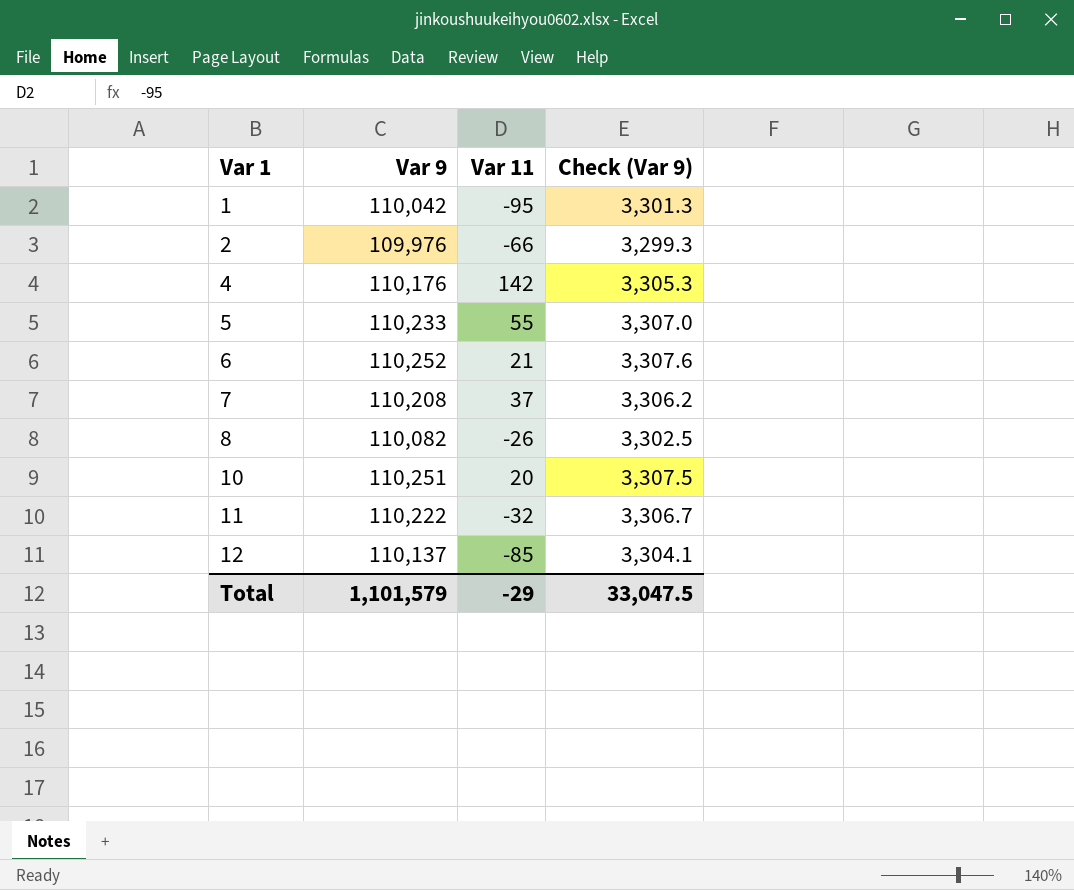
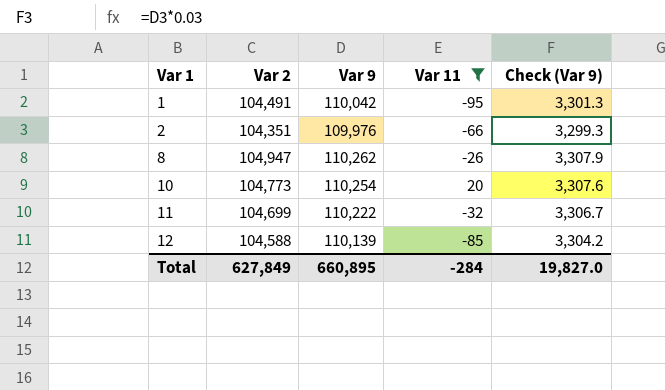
filter: none -> Var 11 <= 20
column Var 2 | position: none -> 2
8 | Var 9: 110,082 -> 110,262
8 | Check (Var 9): 3,302.5 -> 3,307.9
10 | Var 9: 110,251 -> 110,254
10 | Check (Var 9): 3,307.5 -> 3,307.6
12 | Var 9: 110,137 -> 110,139
12 | Check (Var 9): 3,304.1 -> 3,304.2
Total | Var 9: 1,101,579 -> 660,895
Total | Var 11: -29 -> -284
Total | Check (Var 9): 33,047.5 -> 19,827.0

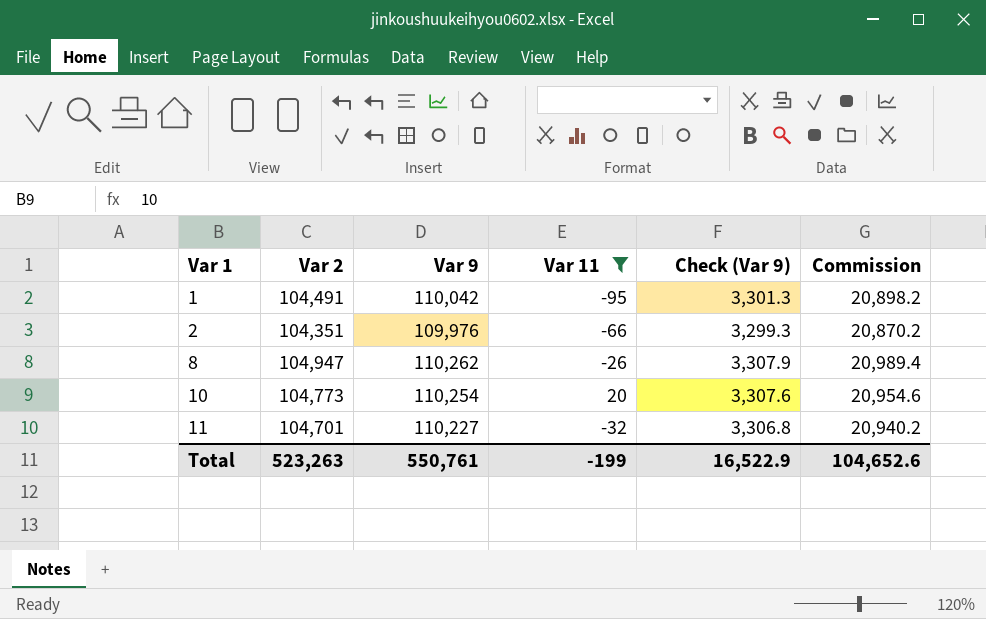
column Commission | formula: none -> [Var 2] * 0.2
row 12: 104,588 | 110,139 | -85 | 3,304.2 -> none
11 | Var 2: 104,699 -> 104,701
11 | Var 9: 110,222 -> 110,227
11 | Check (Var 9): 3,306.7 -> 3,306.8
Total | Var 2: 627,849 -> 523,263
Total | Var 9: 660,895 -> 550,761
Total | Var 11: -284 -> -199
Total | Check (Var 9): 19,827.0 -> 16,522.9

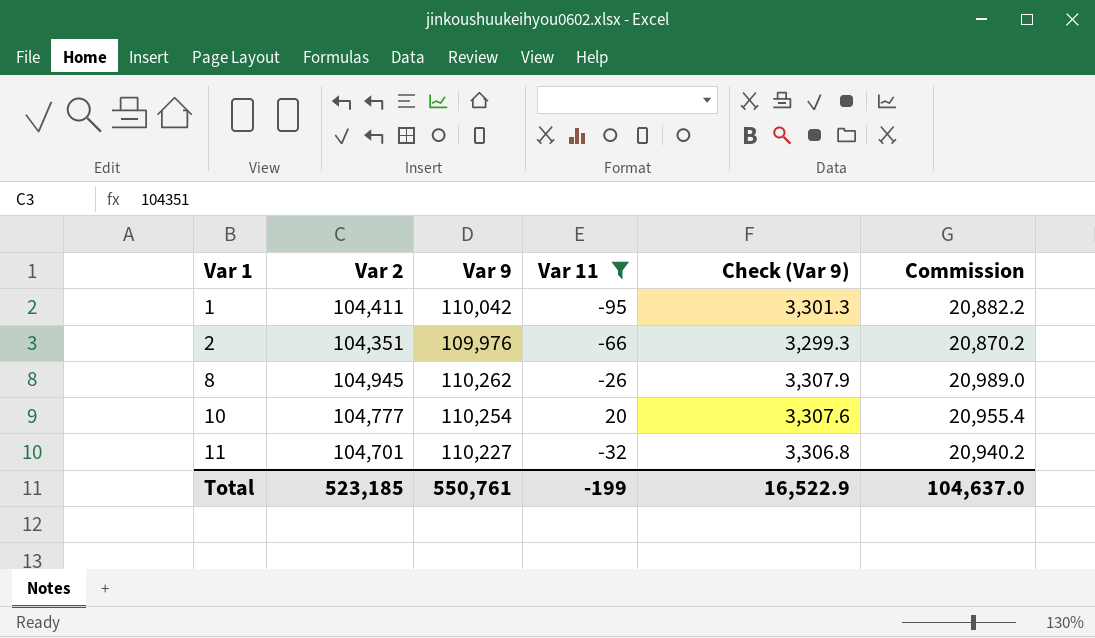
1 | Var 2: 104,491 -> 104,411
1 | Commission: 20,898.2 -> 20,882.2
8 | Var 2: 104,947 -> 104,945
8 | Commission: 20,989.4 -> 20,989.0
10 | Var 2: 104,773 -> 104,777
10 | Commission: 20,954.6 -> 20,955.4
Total | Var 2: 523,263 -> 523,185
Total | Commission: 104,652.6 -> 104,637.0

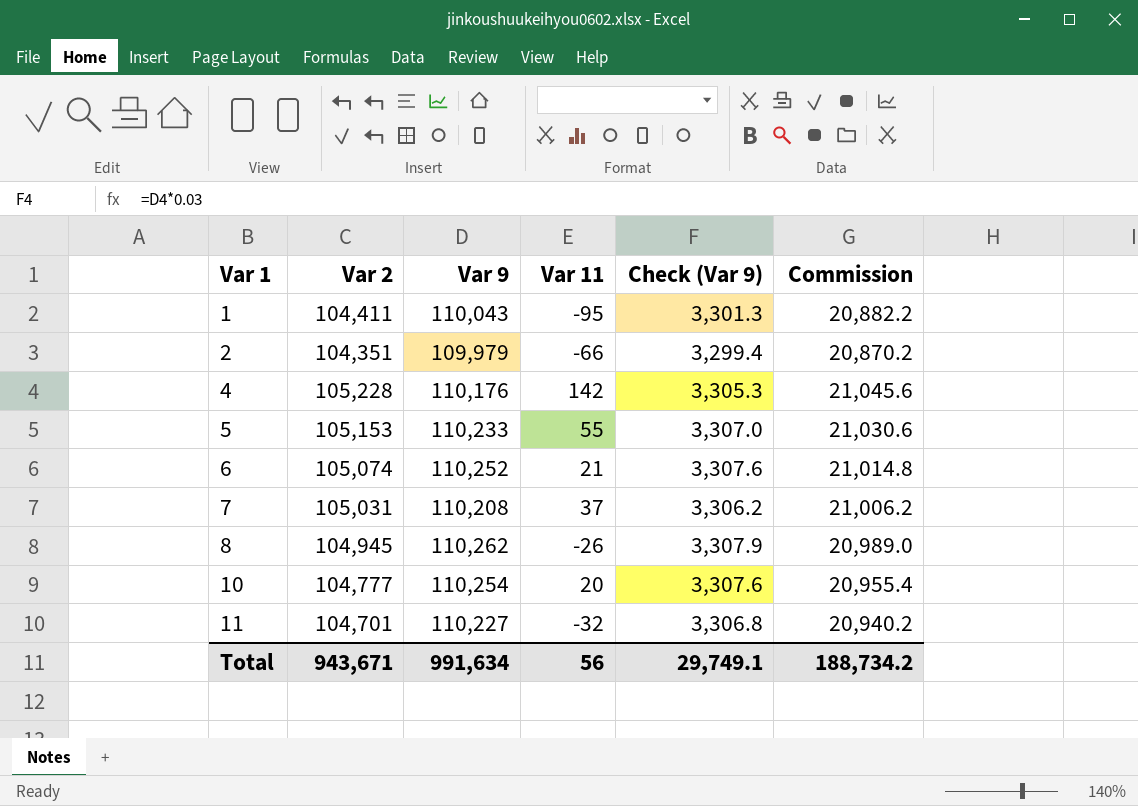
filter: Var 11 <= 20 -> none
1 | Var 9: 110,042 -> 110,043
2 | Var 9: 109,976 -> 109,979
2 | Check (Var 9): 3,299.3 -> 3,299.4
Total | Var 2: 523,185 -> 943,671
Total | Var 9: 550,761 -> 991,634
Total | Var 11: -199 -> 56
Total | Check (Var 9): 16,522.9 -> 29,749.1
Total | Commission: 104,637.0 -> 188,734.2

